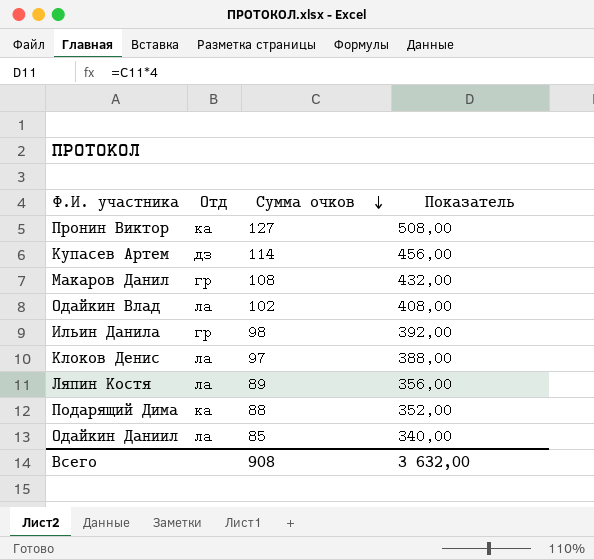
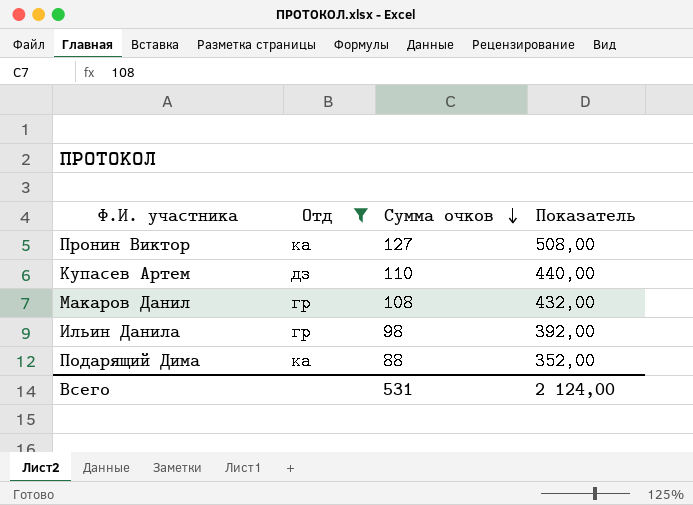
filter: none -> Отд != ла
Купасев Артем | Сумма очков: 114 -> 110
Купасев Артем | Показатель: 456,00 -> 440,00
Всего | Сумма очков: 908 -> 531
Всего | Показатель: 3 632,00 -> 2 124,00

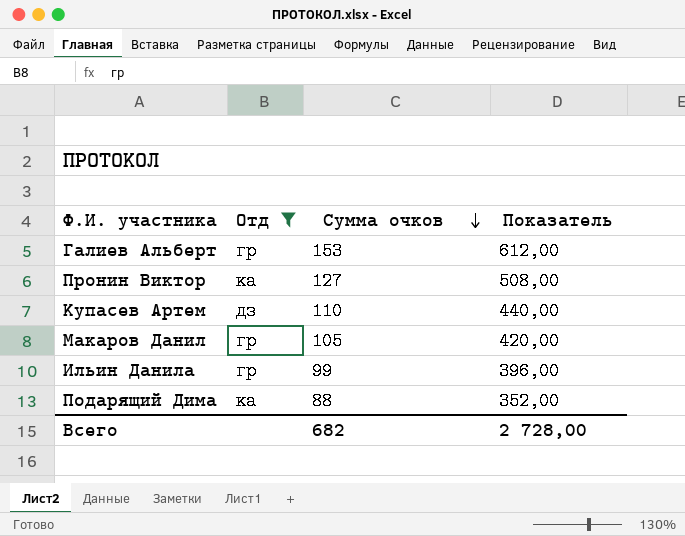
row Галиев Альберт: none -> гр | 153 | 612,00
Макаров Данил | Сумма очков: 108 -> 105
Макаров Данил | Показатель: 432,00 -> 420,00
Ильин Данила | Сумма очков: 98 -> 99
Ильин Данила | Показатель: 392,00 -> 396,00
Всего | Сумма очков: 531 -> 682
Всего | Показатель: 2 124,00 -> 2 728,00

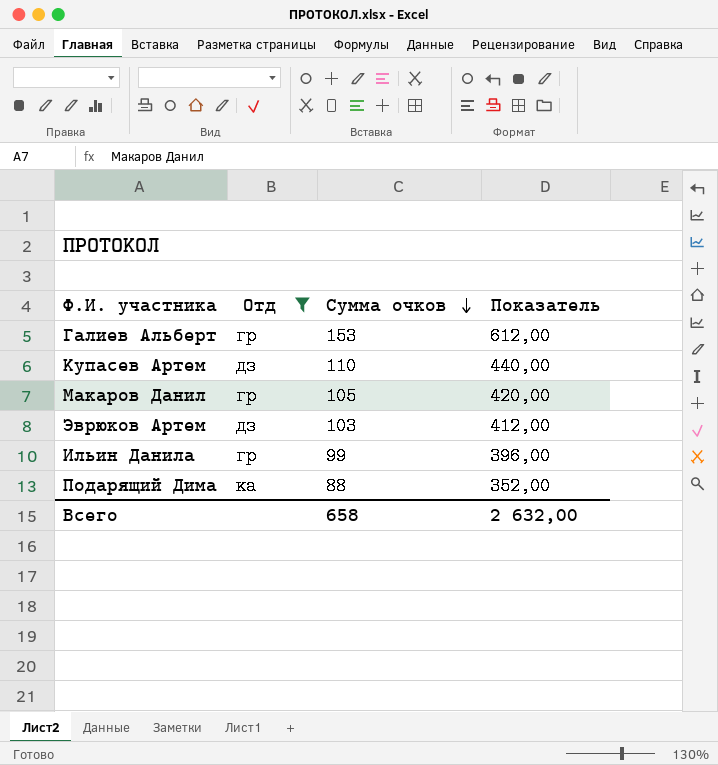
row Пронин Виктор: ка | 127 | 508,00 -> none
row Эврюков Артем: none -> дз | 103 | 412,00
Всего | Сумма очков: 682 -> 658
Всего | Показатель: 2 728,00 -> 2 632,00

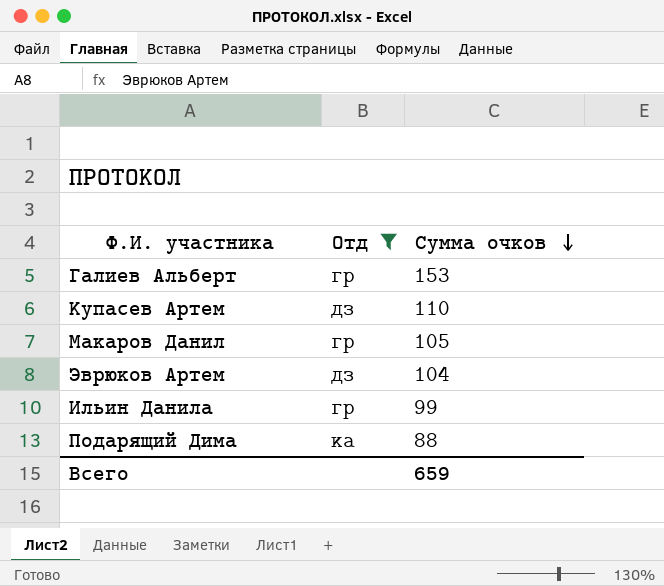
column Показатель | formula: [Сумма очков] * 4 -> none
Эврюков Артем | Сумма очков: 103 -> 104
Всего | Сумма очков: 658 -> 659

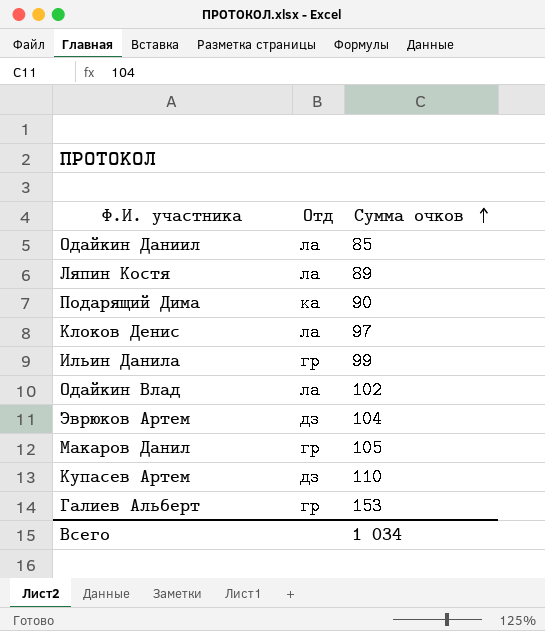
filter: Отд != ла -> none
row order: Сумма очков descending -> Сумма очков ascending
Подарящий Дима | Сумма очков: 88 -> 90
Всего | Сумма очков: 659 -> 1 034

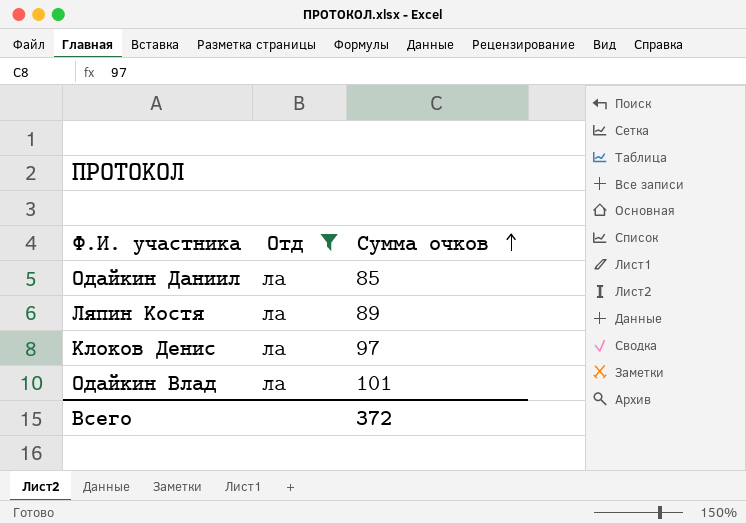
filter: none -> Отд = ла
Одайкин Влад | Сумма очков: 102 -> 101
Всего | Сумма очков: 1 034 -> 372

